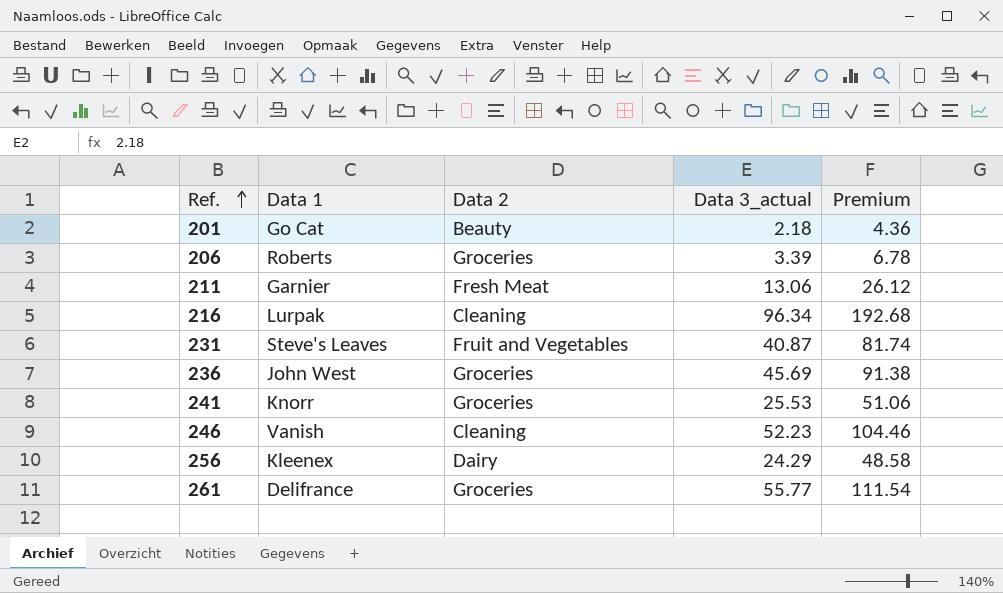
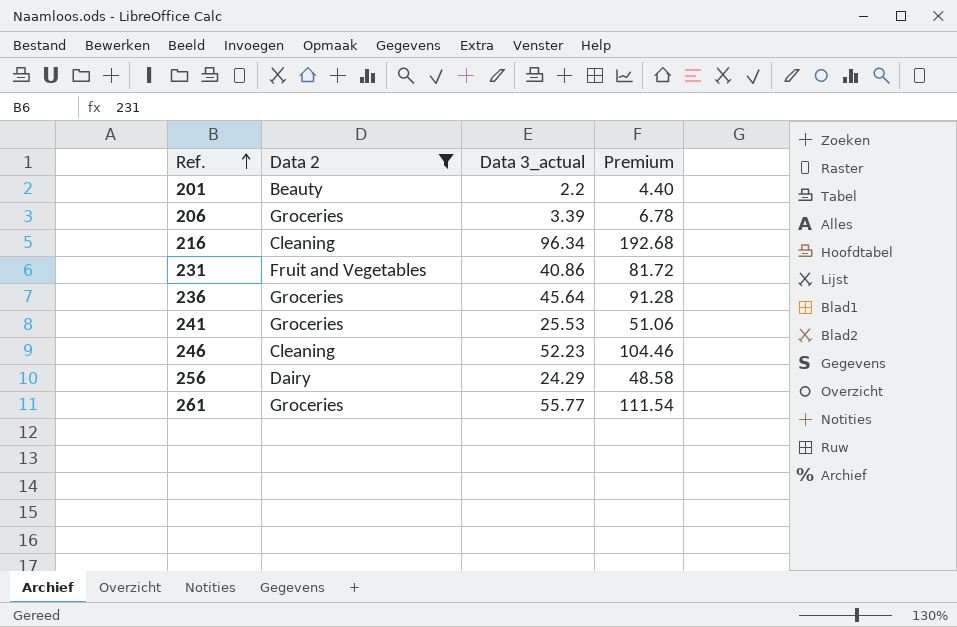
filter: none -> Data 2 != Fresh Meat
column Data 1 | position: 2 -> none
201 | Data 3_actual: 2.18 -> 2.2
201 | Premium: 4.36 -> 4.40
231 | Data 3_actual: 40.87 -> 40.86
231 | Premium: 81.74 -> 81.72
236 | Data 3_actual: 45.69 -> 45.64
236 | Premium: 91.38 -> 91.28

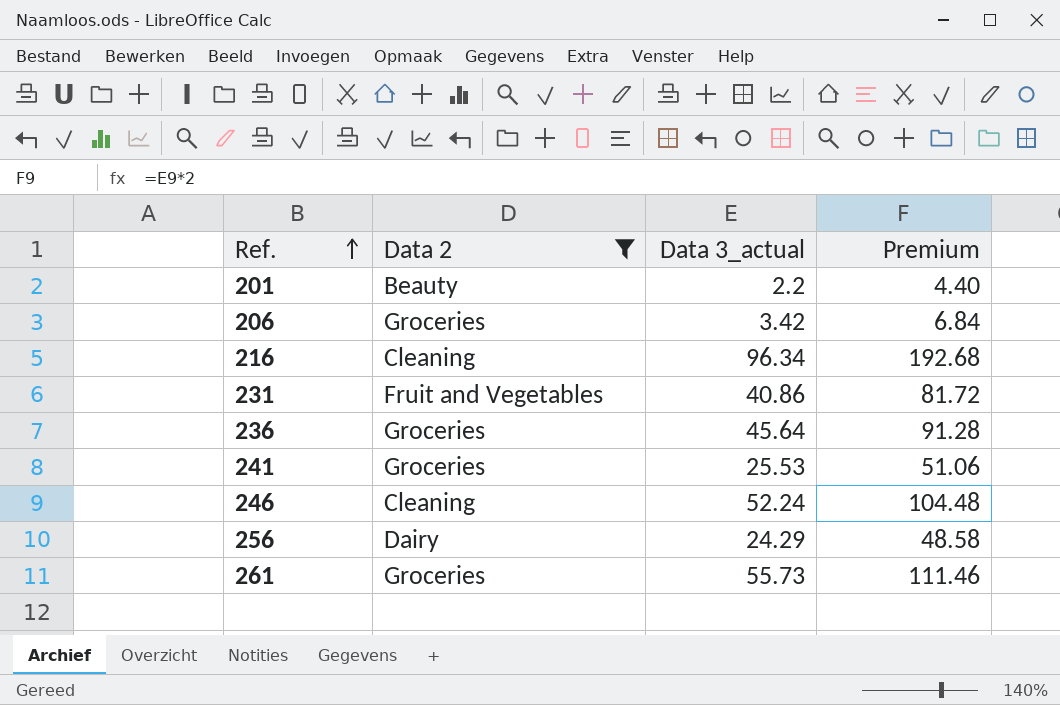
206 | Data 3_actual: 3.39 -> 3.42
206 | Premium: 6.78 -> 6.84
246 | Data 3_actual: 52.23 -> 52.24
246 | Premium: 104.46 -> 104.48
261 | Data 3_actual: 55.77 -> 55.73
261 | Premium: 111.54 -> 111.46

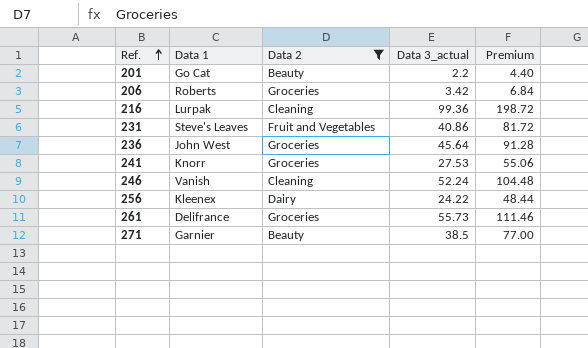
column Data 1 | position: none -> 2
216 | Data 3_actual: 96.34 -> 99.36
216 | Premium: 192.68 -> 198.72
241 | Data 3_actual: 25.53 -> 27.53
241 | Premium: 51.06 -> 55.06
256 | Data 3_actual: 24.29 -> 24.22
256 | Premium: 48.58 -> 48.44
row 271: none -> Garnier | Beauty | 38.5 | 77.00

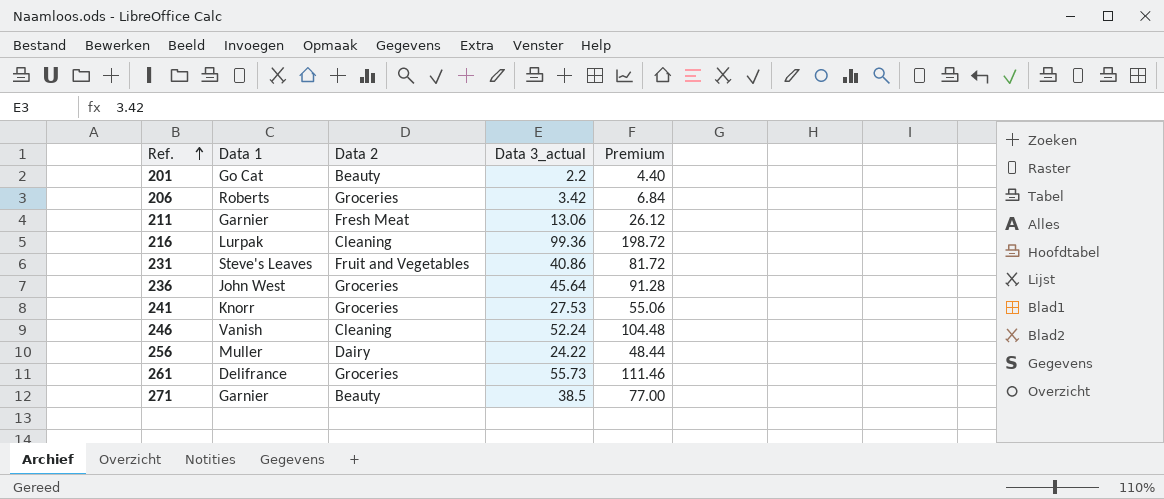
filter: Data 2 != Fresh Meat -> none
256 | Data 1: Kleenex -> Muller

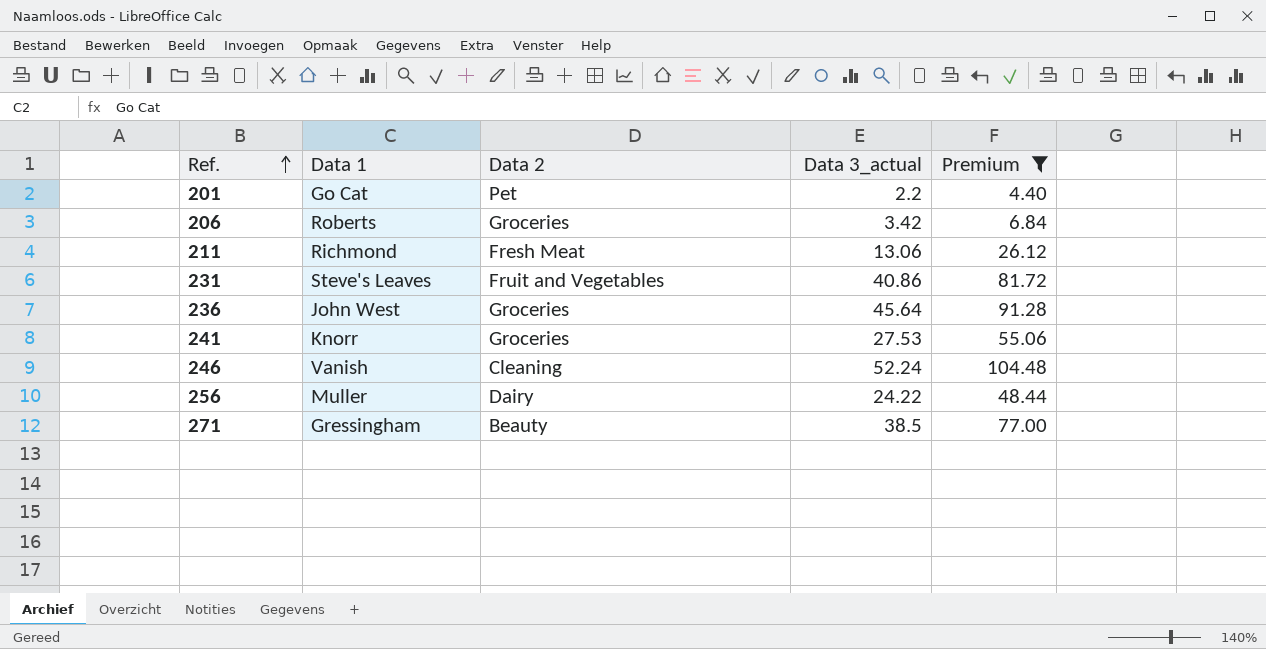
filter: none -> Premium <= 104.48
201 | Data 2: Beauty -> Pet
211 | Data 1: Garnier -> Richmond
271 | Data 1: Garnier -> Gressingham

